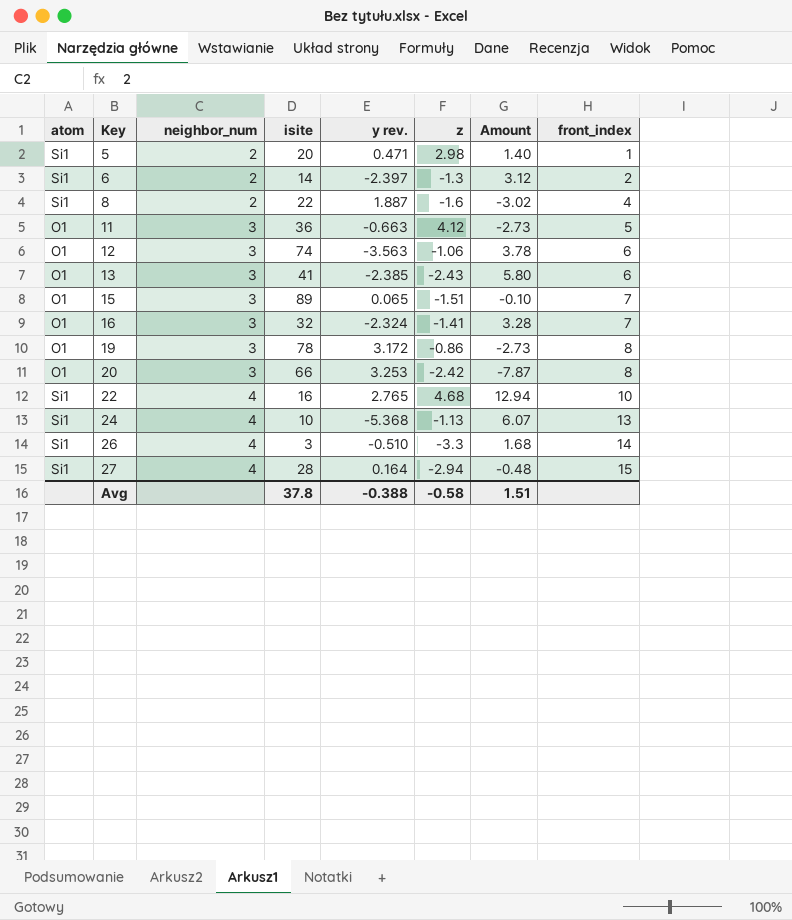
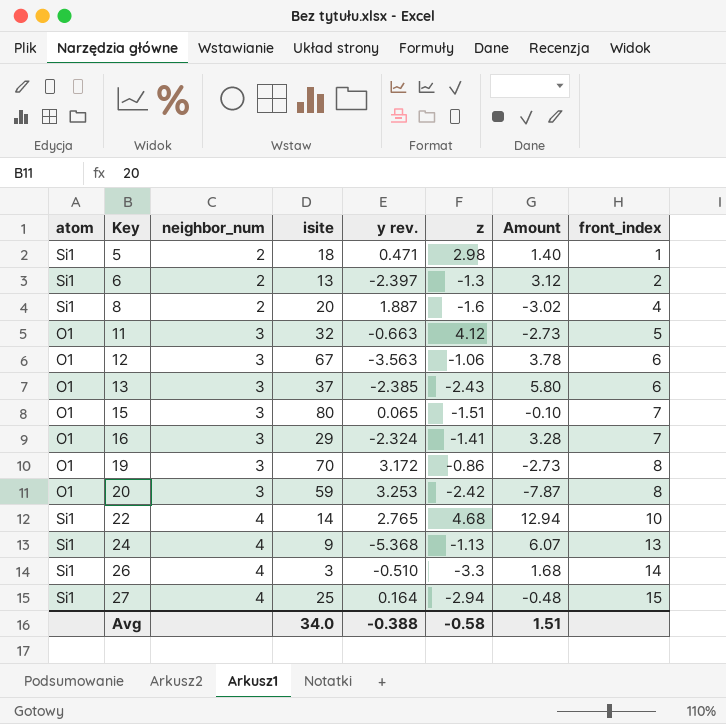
5 | isite: 20 -> 18
6 | isite: 14 -> 13
8 | isite: 22 -> 20
11 | isite: 36 -> 32
12 | isite: 74 -> 67
13 | isite: 41 -> 37
15 | isite: 89 -> 80
16 | isite: 32 -> 29
19 | isite: 78 -> 70
20 | isite: 66 -> 59
22 | isite: 16 -> 14
24 | isite: 10 -> 9
27 | isite: 28 -> 25
Avg | isite: 37.8 -> 34.0

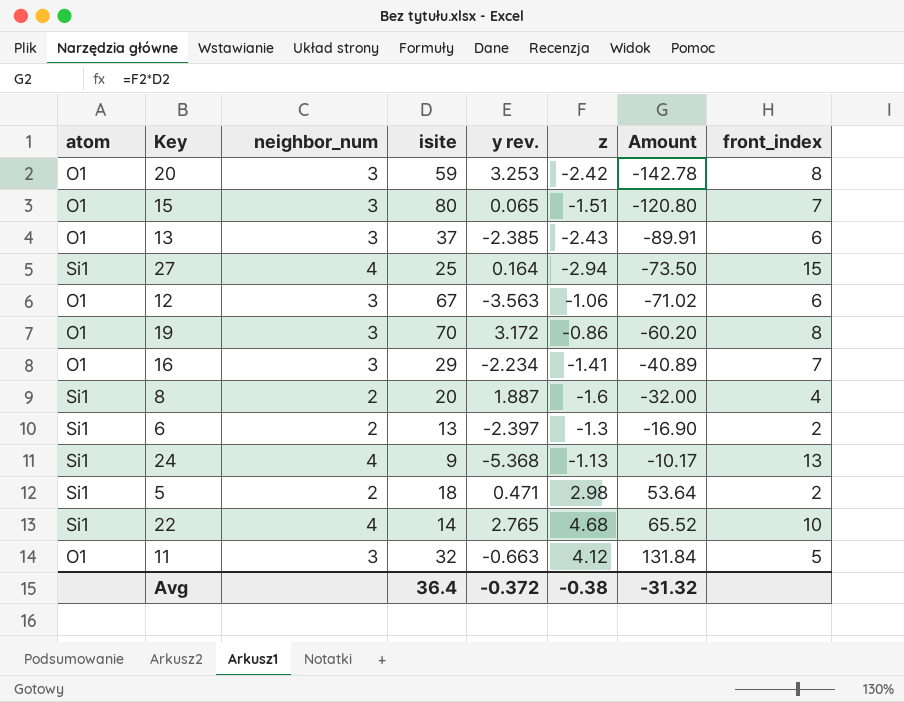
row order: Key ascending -> Amount ascending
column Amount | formula: [y rev.] * [z] -> [isite] * [z]
row 26: Si1 | 4 | 3 | -0.510 | -3.3 | 1.68 | 14 -> none
16 | y rev.: -2.324 -> -2.234
5 | front_index: 1 -> 2
Avg | isite: 34.0 -> 36.4
Avg | y rev.: -0.388 -> -0.372
Avg | z: -0.58 -> -0.38
Avg | Amount: 1.51 -> -31.32

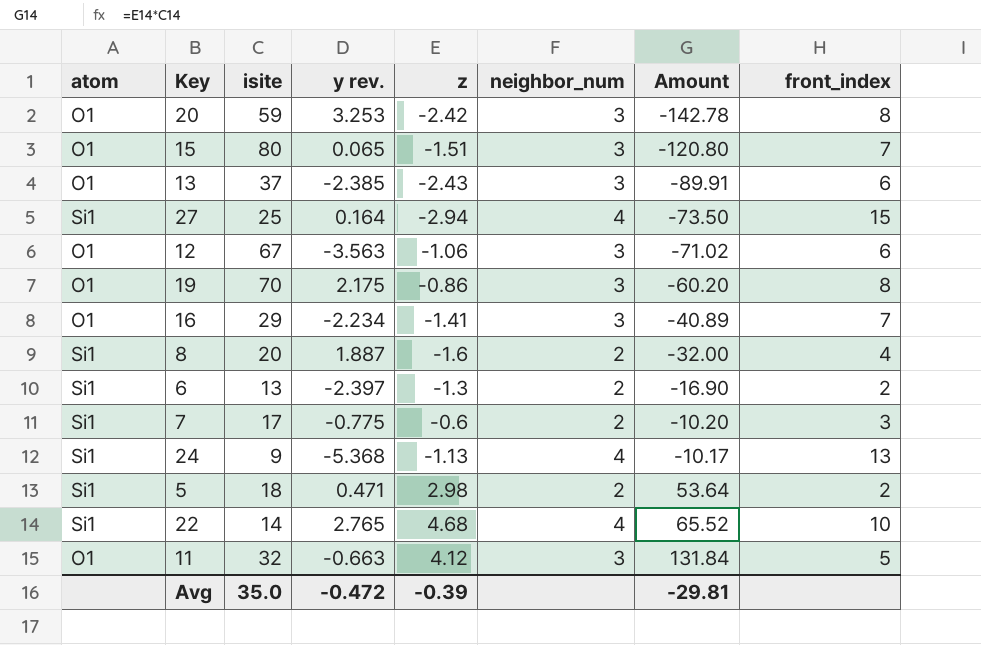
column neighbor_num | position: 3 -> 6
19 | y rev.: 3.172 -> 2.175
row 7: none -> Si1 | 17 | -0.775 | -0.6 | 2 | -10.20 | 3
Avg | isite: 36.4 -> 35.0
Avg | y rev.: -0.372 -> -0.472
Avg | z: -0.38 -> -0.39
Avg | Amount: -31.32 -> -29.81

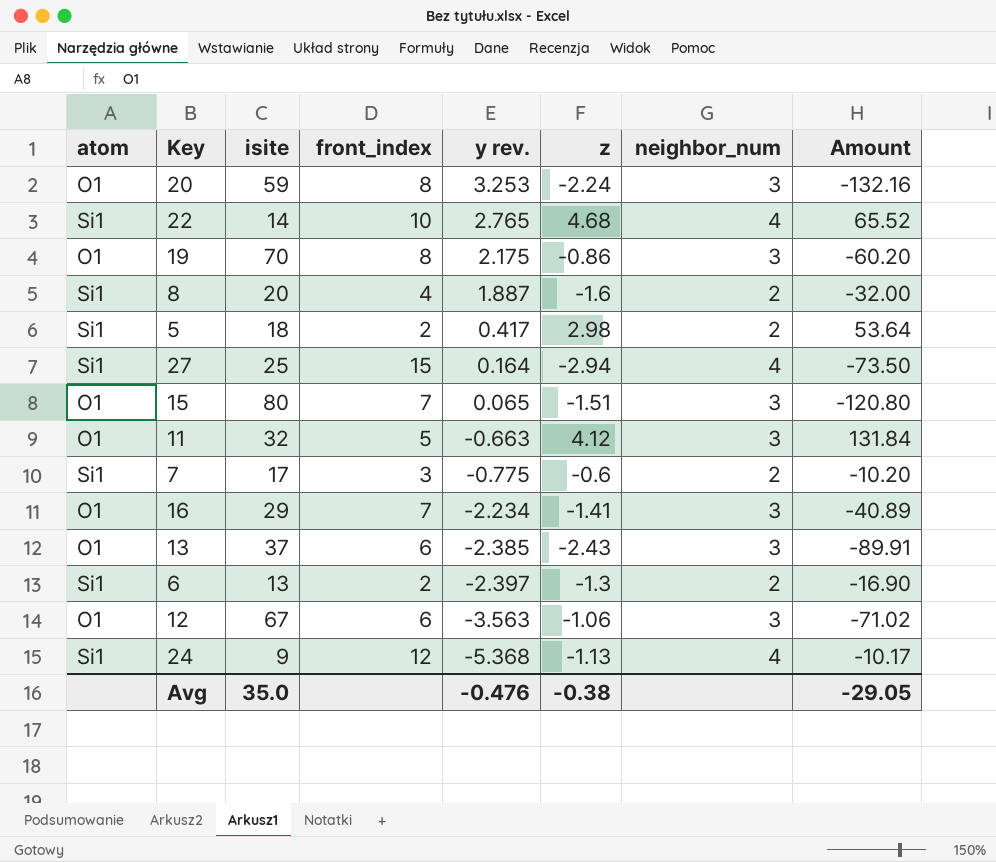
row order: Amount ascending -> y rev. descending
column front_index | position: 8 -> 4
20 | z: -2.42 -> -2.24
20 | Amount: -142.78 -> -132.16
5 | y rev.: 0.471 -> 0.417
24 | front_index: 13 -> 12
Avg | y rev.: -0.472 -> -0.476
Avg | z: -0.39 -> -0.38
Avg | Amount: -29.81 -> -29.05

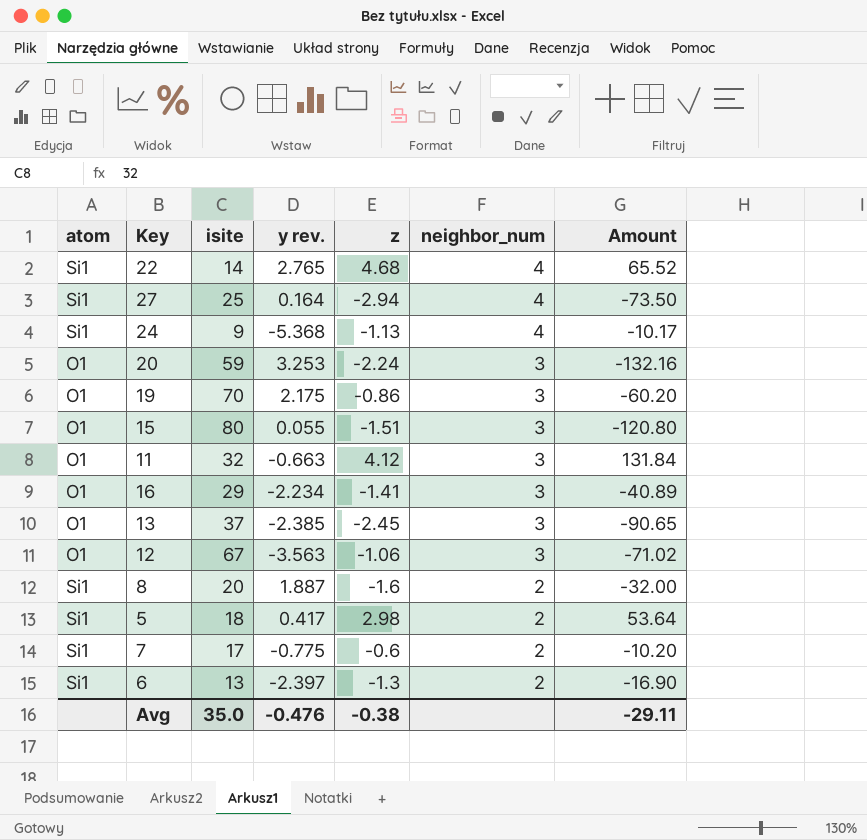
row order: y rev. descending -> neighbor_num descending
column front_index | position: 4 -> none
15 | y rev.: 0.065 -> 0.055
13 | z: -2.43 -> -2.45
13 | Amount: -89.91 -> -90.65
Avg | Amount: -29.05 -> -29.11

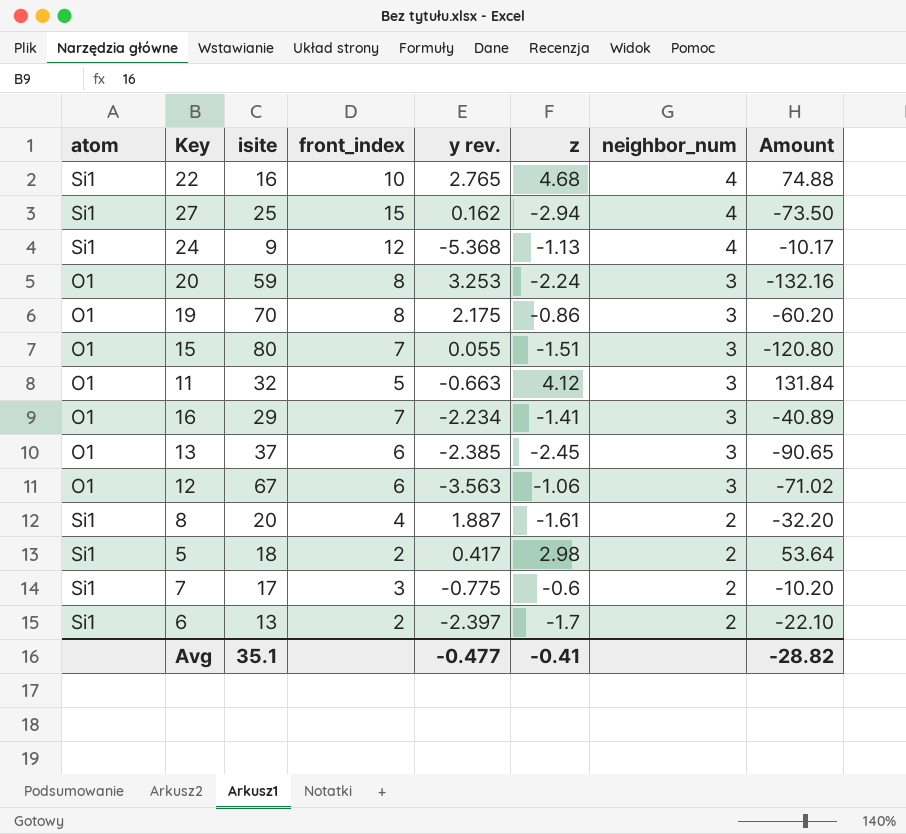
column front_index | position: none -> 4
22 | isite: 14 -> 16
22 | Amount: 65.52 -> 74.88
27 | y rev.: 0.164 -> 0.162
8 | z: -1.6 -> -1.61
8 | Amount: -32.00 -> -32.20
6 | z: -1.3 -> -1.7
6 | Amount: -16.90 -> -22.10
Avg | isite: 35.0 -> 35.1
Avg | y rev.: -0.476 -> -0.477
Avg | z: -0.38 -> -0.41
Avg | Amount: -29.11 -> -28.82

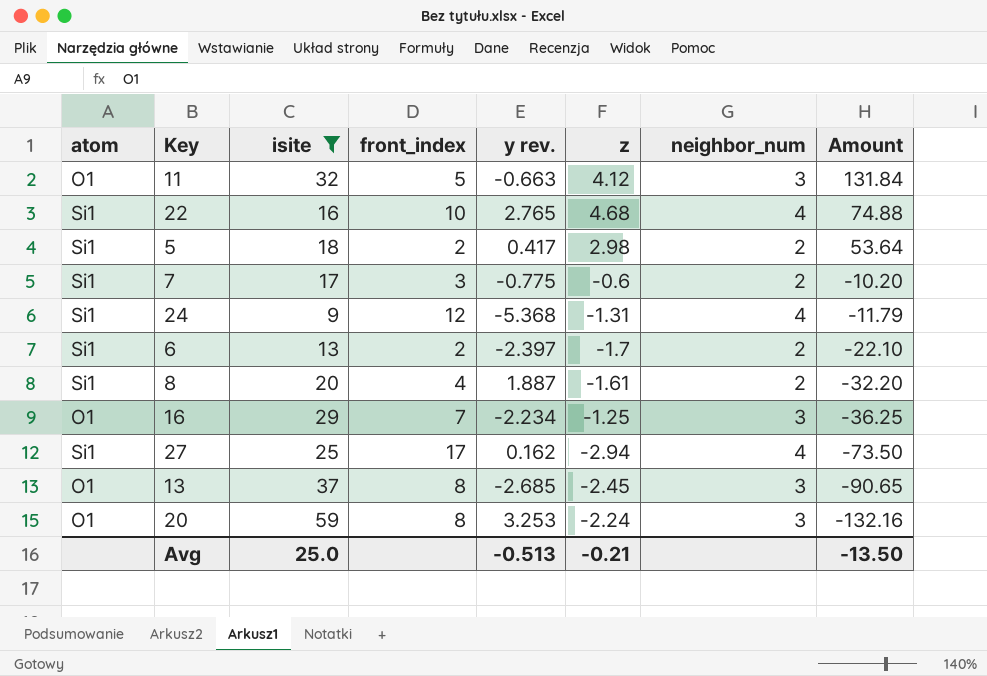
filter: none -> isite <= 59
row order: neighbor_num descending -> Amount descending
24 | z: -1.13 -> -1.31
24 | Amount: -10.17 -> -11.79
16 | z: -1.41 -> -1.25
16 | Amount: -40.89 -> -36.25
27 | front_index: 15 -> 17
13 | front_index: 6 -> 8
13 | y rev.: -2.385 -> -2.685
Avg | isite: 35.1 -> 25.0
Avg | y rev.: -0.477 -> -0.513
Avg | z: -0.41 -> -0.21
Avg | Amount: -28.82 -> -13.50

